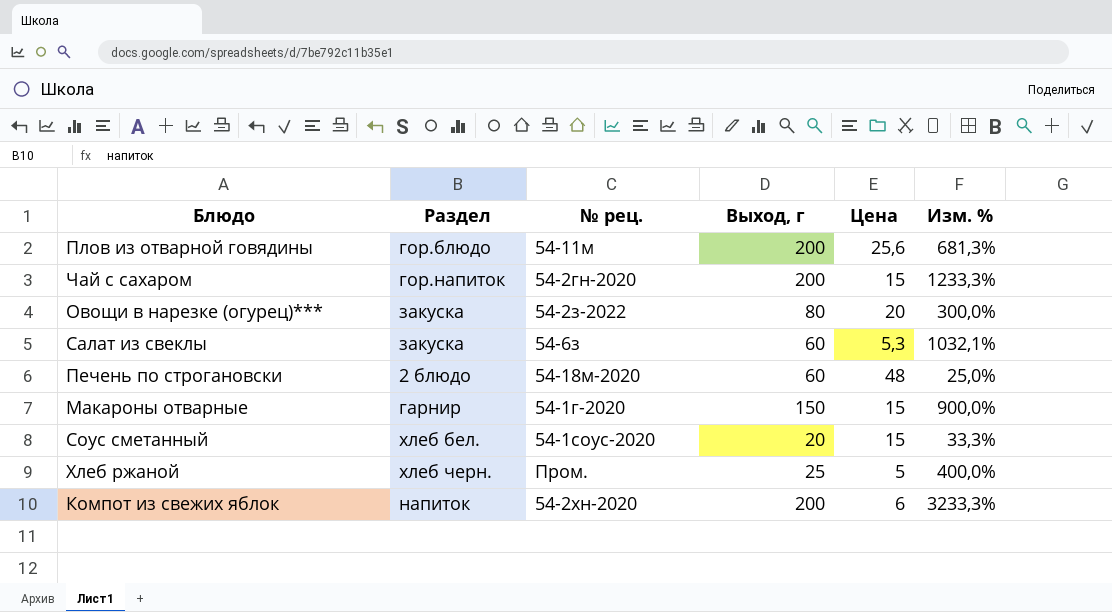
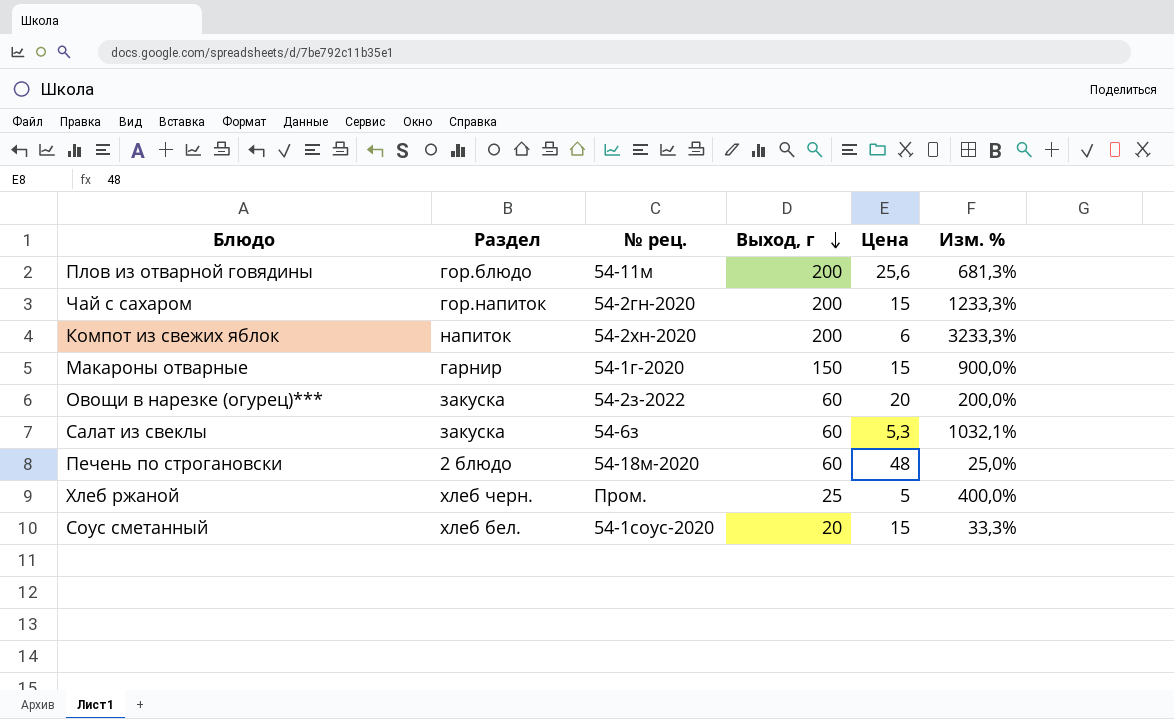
row order: none -> Выход, г descending
Овощи в нарезке (огурец)*** | Выход, г: 80 -> 60
Овощи в нарезке (огурец)*** | Изм. %: 300,0% -> 200,0%

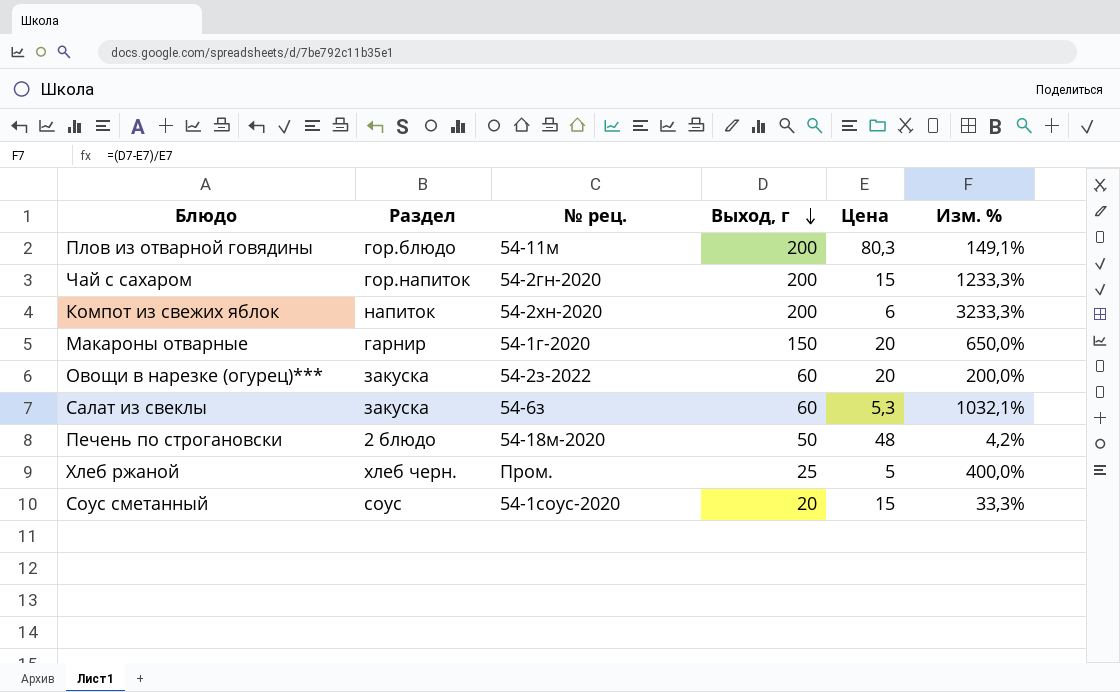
Плов из отварной говядины | Цена: 25,6 -> 80,3
Плов из отварной говядины | Изм. %: 681,3% -> 149,1%
Макароны отварные | Цена: 15 -> 20
Макароны отварные | Изм. %: 900,0% -> 650,0%
Печень по строгановски | Выход, г: 60 -> 50
Печень по строгановски | Изм. %: 25,0% -> 4,2%
Соус сметанный | Раздел: хлеб бел. -> соус

